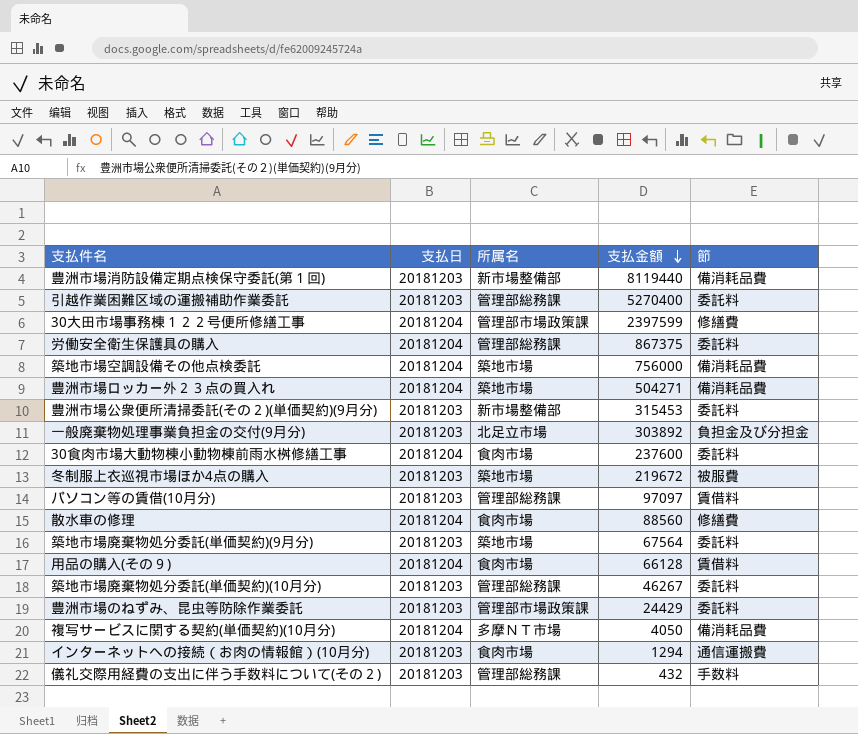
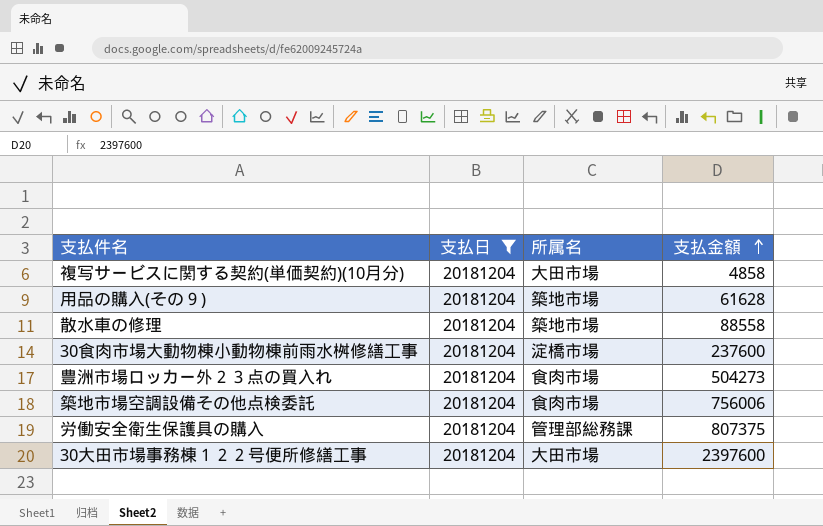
filter: none -> 支払日 = 20181204
row order: 支払金額 descending -> 支払金額 ascending
column 節 | position: 5 -> none
複写サービスに関する契約(単価契約)(10月分) | 所属名: 多摩ＮＴ市場 -> 大田市場
複写サービスに関する契約(単価契約)(10月分) | 支払金額: 4050 -> 4858
用品の購入(その９) | 所属名: 食肉市場 -> 築地市場
用品の購入(その９) | 支払金額: 66128 -> 61628
散水車の修理 | 所属名: 食肉市場 -> 築地市場
散水車の修理 | 支払金額: 88560 -> 88558
30食肉市場大動物棟小動物棟前雨水桝修繕工事 | 所属名: 食肉市場 -> 淀橋市場
豊洲市場ロッカー外２３点の買入れ | 所属名: 築地市場 -> 食肉市場
豊洲市場ロッカー外２３点の買入れ | 支払金額: 504271 -> 504273
築地市場空調設備その他点検委託 | 所属名: 築地市場 -> 食肉市場
築地市場空調設備その他点検委託 | 支払金額: 756000 -> 756006
労働安全衛生保護具の購入 | 支払金額: 867375 -> 807375
30大田市場事務棟１２２号便所修繕工事 | 所属名: 管理部市場政策課 -> 大田市場
30大田市場事務棟１２２号便所修繕工事 | 支払金額: 2397599 -> 2397600

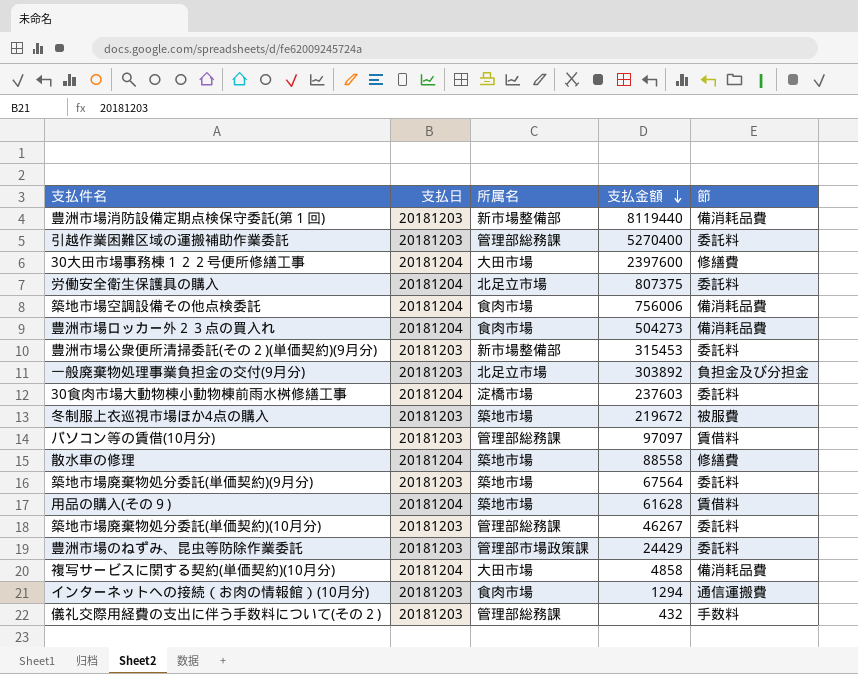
filter: 支払日 = 20181204 -> none
row order: 支払金額 ascending -> 支払金額 descending
column 節 | position: none -> 5
労働安全衛生保護具の購入 | 所属名: 管理部総務課 -> 北足立市場
30食肉市場大動物棟小動物棟前雨水桝修繕工事 | 支払金額: 237600 -> 237603

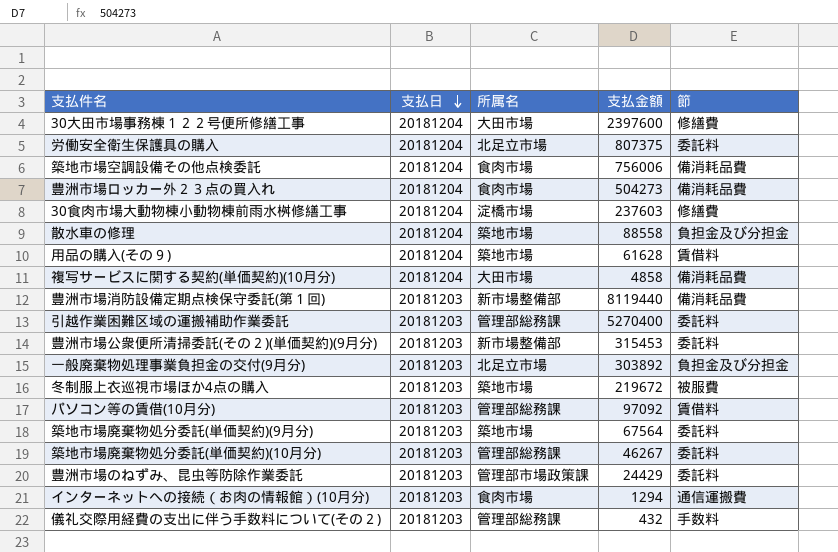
row order: 支払金額 descending -> 支払日 descending
30食肉市場大動物棟小動物棟前雨水桝修繕工事 | 節: 委託料 -> 修繕費
散水車の修理 | 節: 修繕費 -> 負担金及び分担金
パソコン等の賃借(10月分) | 支払金額: 97097 -> 97092

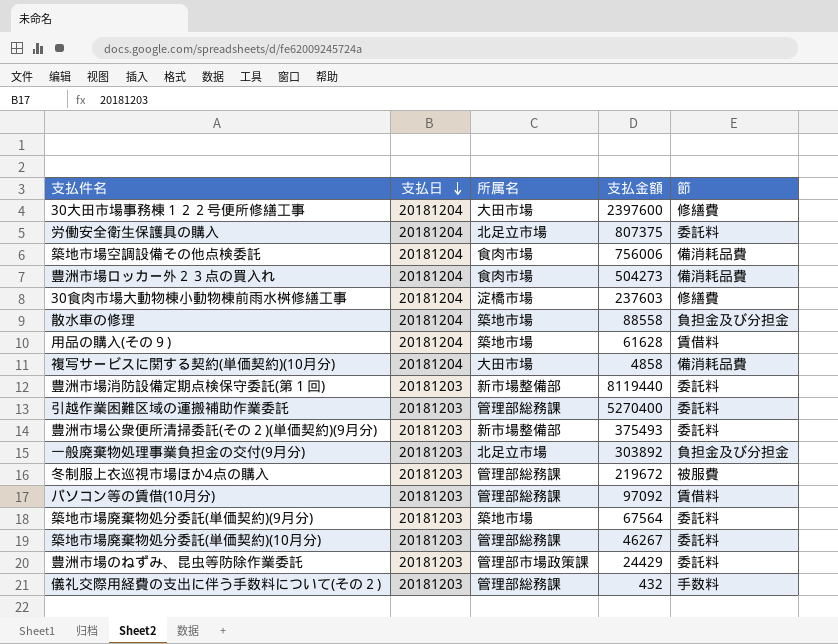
row インターネットへの接続（お肉の情報館）(10月分): 20181203 | 食肉市場 | 1294 | 通信運搬費 -> none
豊洲市場消防設備定期点検保守委託(第１回) | 節: 備消耗品費 -> 委託料
豊洲市場公衆便所清掃委託(その２)(単価契約)(9月分) | 支払金額: 315453 -> 375493
冬制服上衣巡視市場ほか4点の購入 | 所属名: 築地市場 -> 管理部総務課

